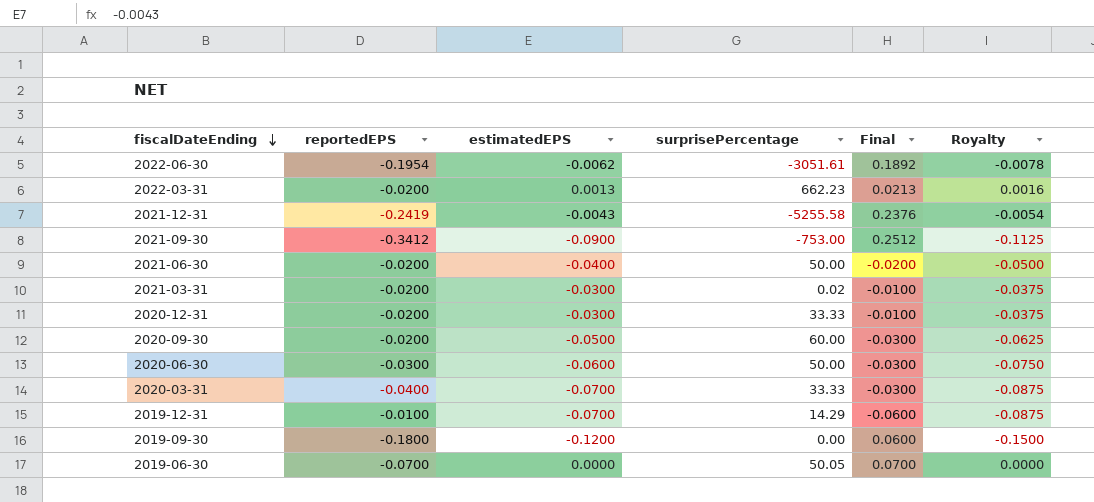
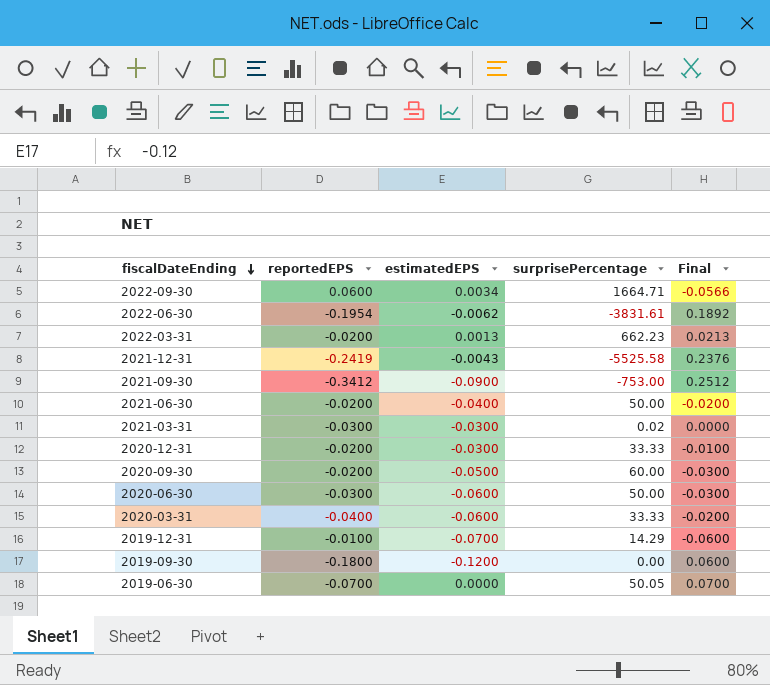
column Royalty | formula: [estimatedEPS] * 1.25 -> none
row 2022-09-30: none -> 0.0600 | 0.0034 | 1664.71 | -0.0566
2022-06-30 | surprisePercentage: -3051.61 -> -3831.61
2021-12-31 | surprisePercentage: -5255.58 -> -5525.58
2021-03-31 | reportedEPS: -0.0200 -> -0.0300
2021-03-31 | Final: -0.0100 -> 0.0000
2020-03-31 | estimatedEPS: -0.0700 -> -0.0600
2020-03-31 | Final: -0.0300 -> -0.0200

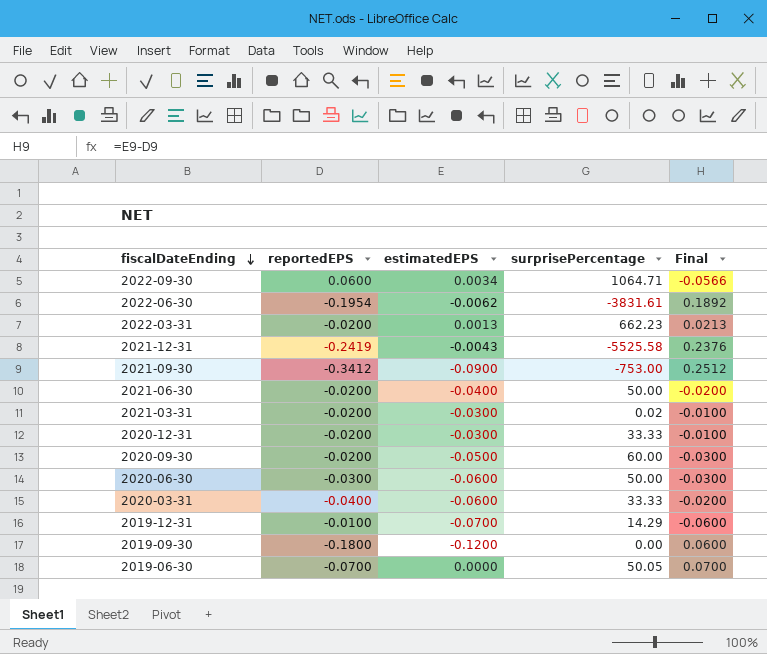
2022-09-30 | surprisePercentage: 1664.71 -> 1064.71
2021-03-31 | reportedEPS: -0.0300 -> -0.0200
2021-03-31 | Final: 0.0000 -> -0.0100

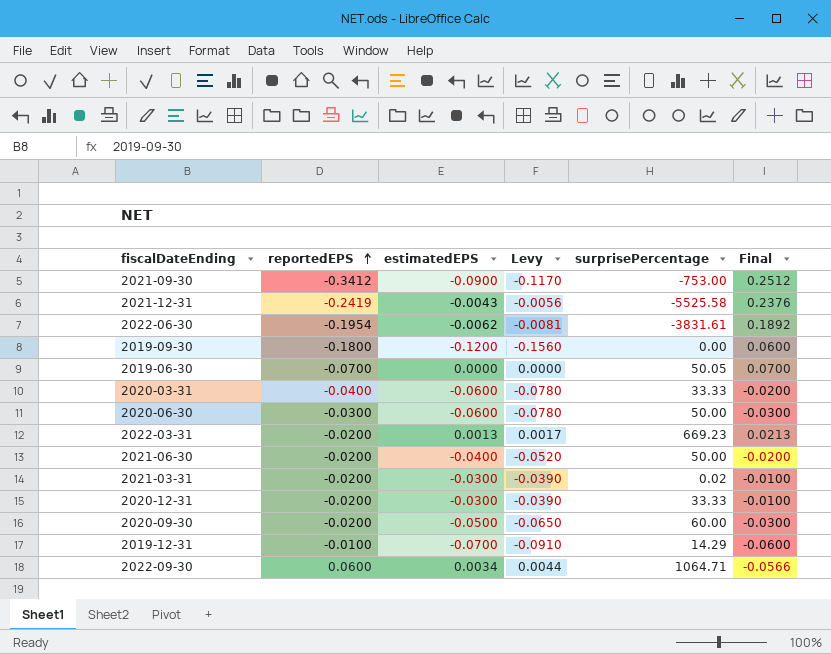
row order: fiscalDateEnding descending -> reportedEPS ascending
column Levy | formula: none -> [estimatedEPS] * 1.3
2022-03-31 | surprisePercentage: 662.23 -> 669.23

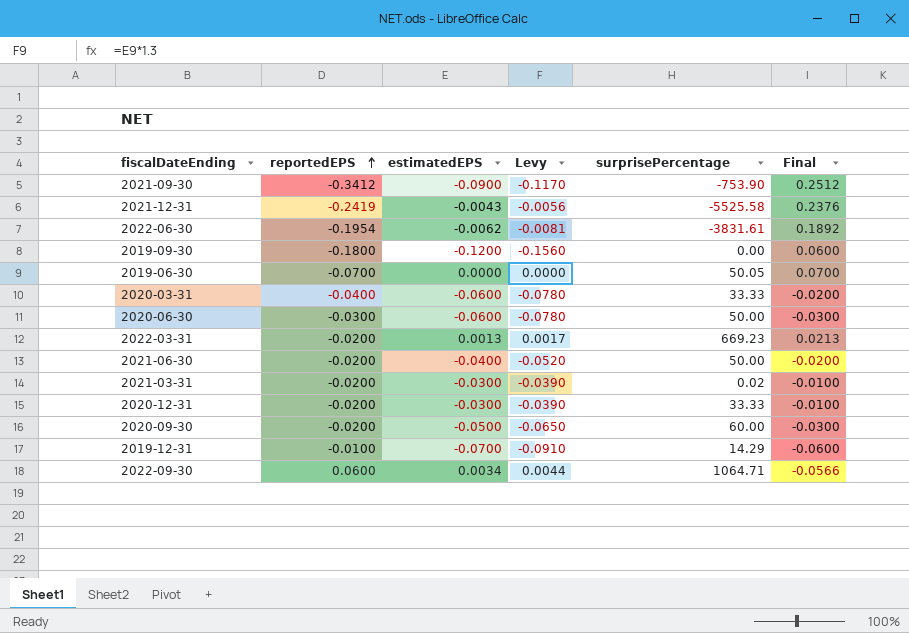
2021-09-30 | surprisePercentage: -753.00 -> -753.90

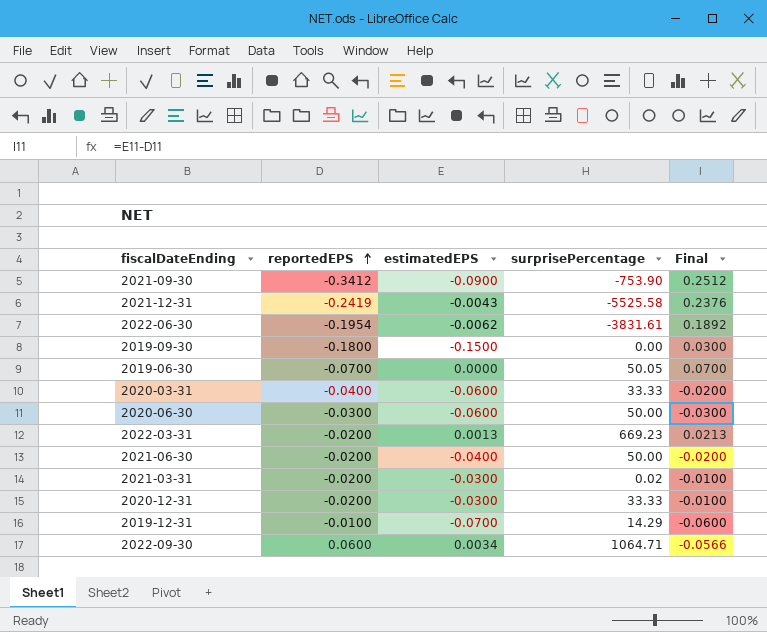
column Levy | formula: [estimatedEPS] * 1.3 -> none
row 2020-09-30: -0.0200 | -0.0500 | -0.0650 | 60.00 | -0.0300 -> none
2019-09-30 | estimatedEPS: -0.1200 -> -0.1500
2019-09-30 | Final: 0.0600 -> 0.0300

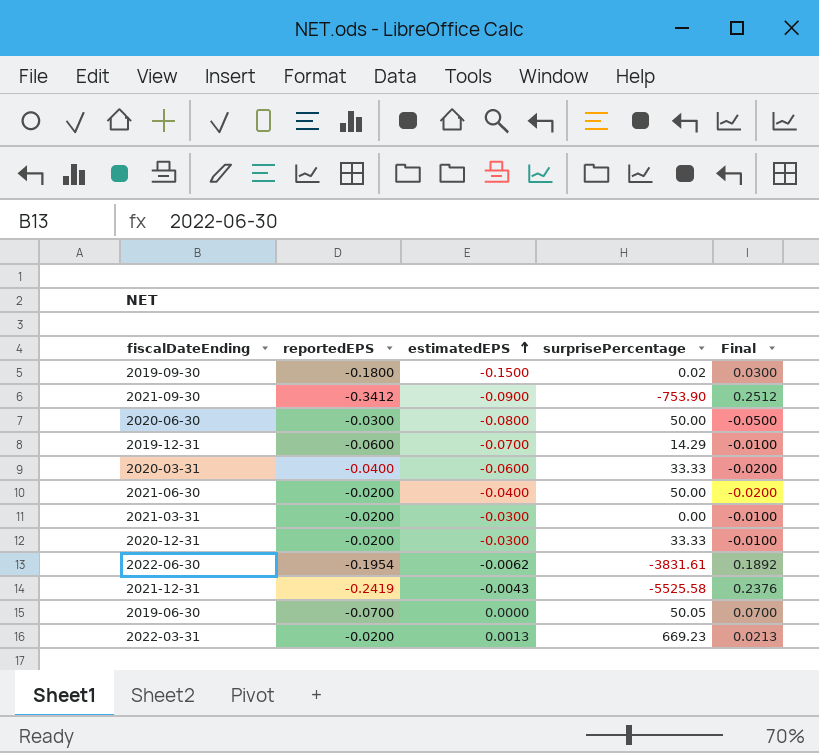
row order: reportedEPS ascending -> estimatedEPS ascending
row 2022-09-30: 0.0600 | 0.0034 | 1064.71 | -0.0566 -> none
2019-09-30 | surprisePercentage: 0.00 -> 0.02
2020-06-30 | estimatedEPS: -0.0600 -> -0.0800
2020-06-30 | Final: -0.0300 -> -0.0500
2019-12-31 | reportedEPS: -0.0100 -> -0.0600
2019-12-31 | Final: -0.0600 -> -0.0100
2021-03-31 | surprisePercentage: 0.02 -> 0.00

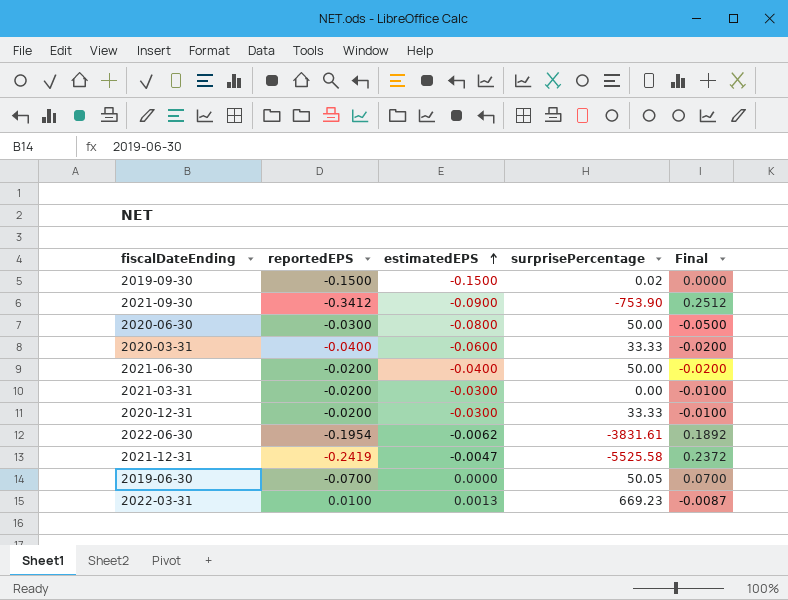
row 2019-12-31: -0.0600 | -0.0700 | 14.29 | -0.0100 -> none
2019-09-30 | reportedEPS: -0.1800 -> -0.1500
2019-09-30 | Final: 0.0300 -> 0.0000
2021-12-31 | estimatedEPS: -0.0043 -> -0.0047
2021-12-31 | Final: 0.2376 -> 0.2372
2022-03-31 | reportedEPS: -0.0200 -> 0.0100
2022-03-31 | Final: 0.0213 -> -0.0087

